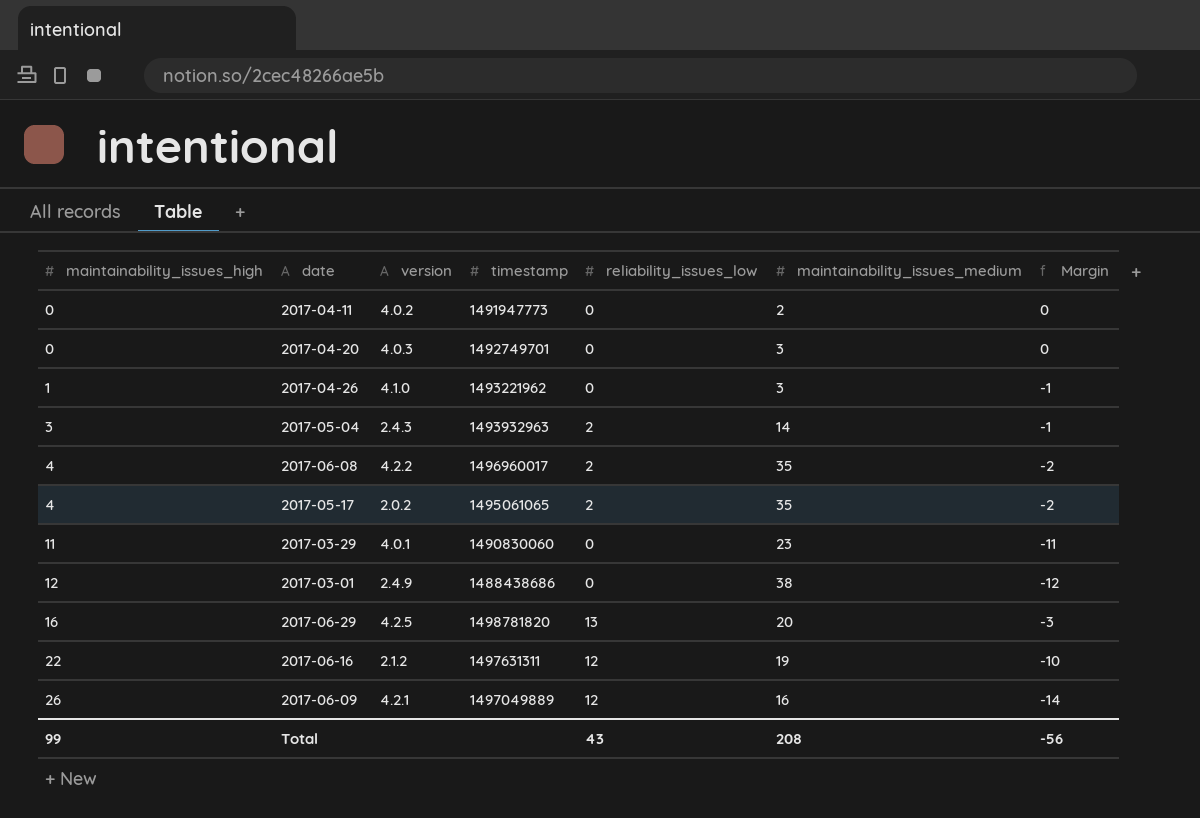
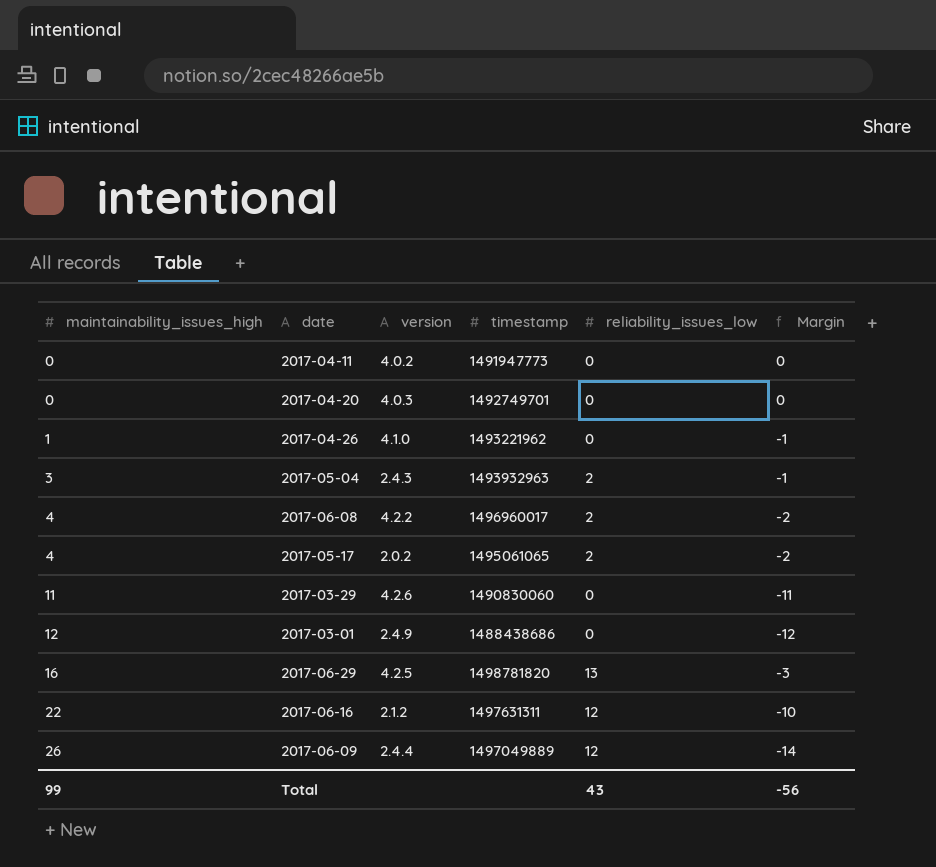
column maintainability_issues_medium | position: 6 -> none
2017-03-29 | version: 4.0.1 -> 4.2.6
2017-06-09 | version: 4.2.1 -> 2.4.4

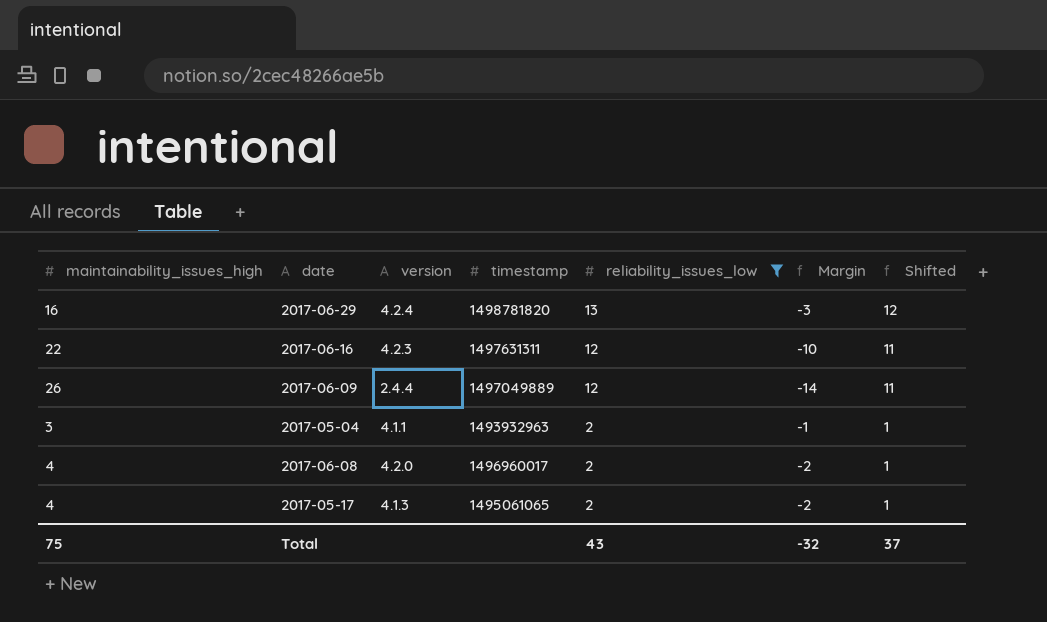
filter: none -> reliability_issues_low != 0
row order: maintainability_issues_high ascending -> reliability_issues_low descending
column Shifted | formula: none -> [reliability_issues_low] - 1
2017-06-29 | version: 4.2.5 -> 4.2.4
2017-06-16 | version: 2.1.2 -> 4.2.3
2017-05-04 | version: 2.4.3 -> 4.1.1
2017-06-08 | version: 4.2.2 -> 4.2.0
2017-05-17 | version: 2.0.2 -> 4.1.3
Total | maintainability_issues_high: 99 -> 75
Total | Margin: -56 -> -32

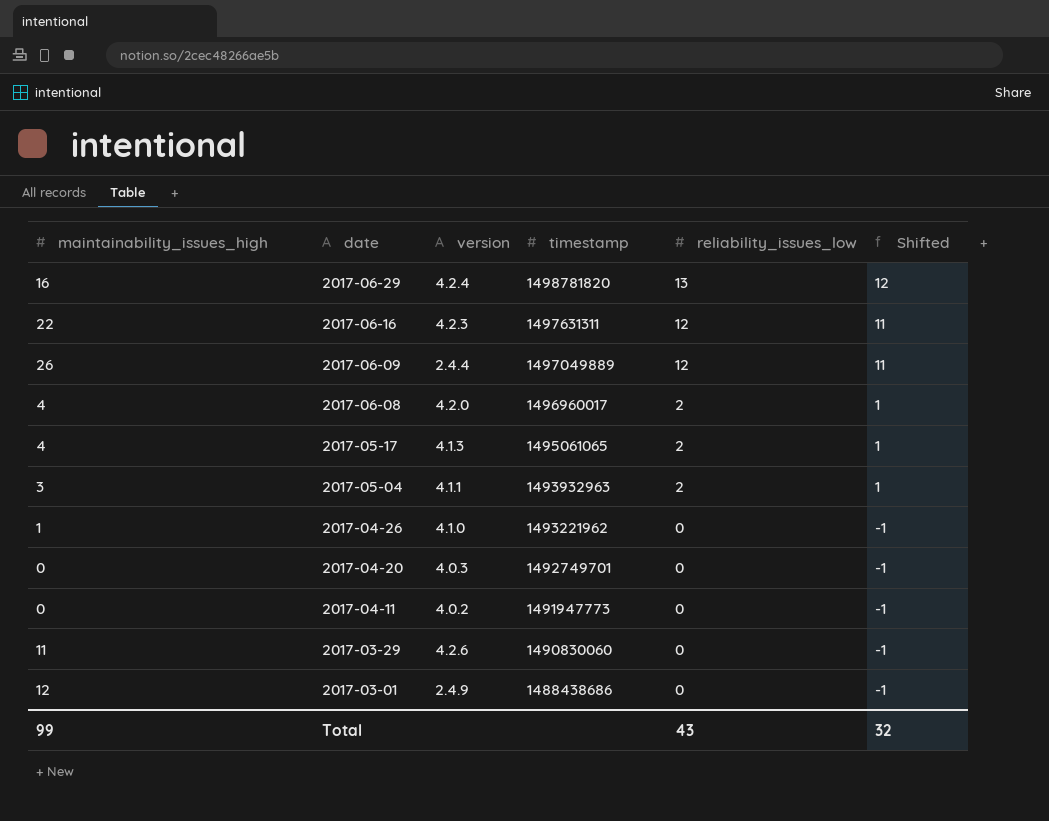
filter: reliability_issues_low != 0 -> none
row order: reliability_issues_low descending -> date descending
column Margin | formula: [reliability_issues_low] - [maintainability_issues_high] -> none
Total | maintainability_issues_high: 75 -> 99
Total | Shifted: 37 -> 32

